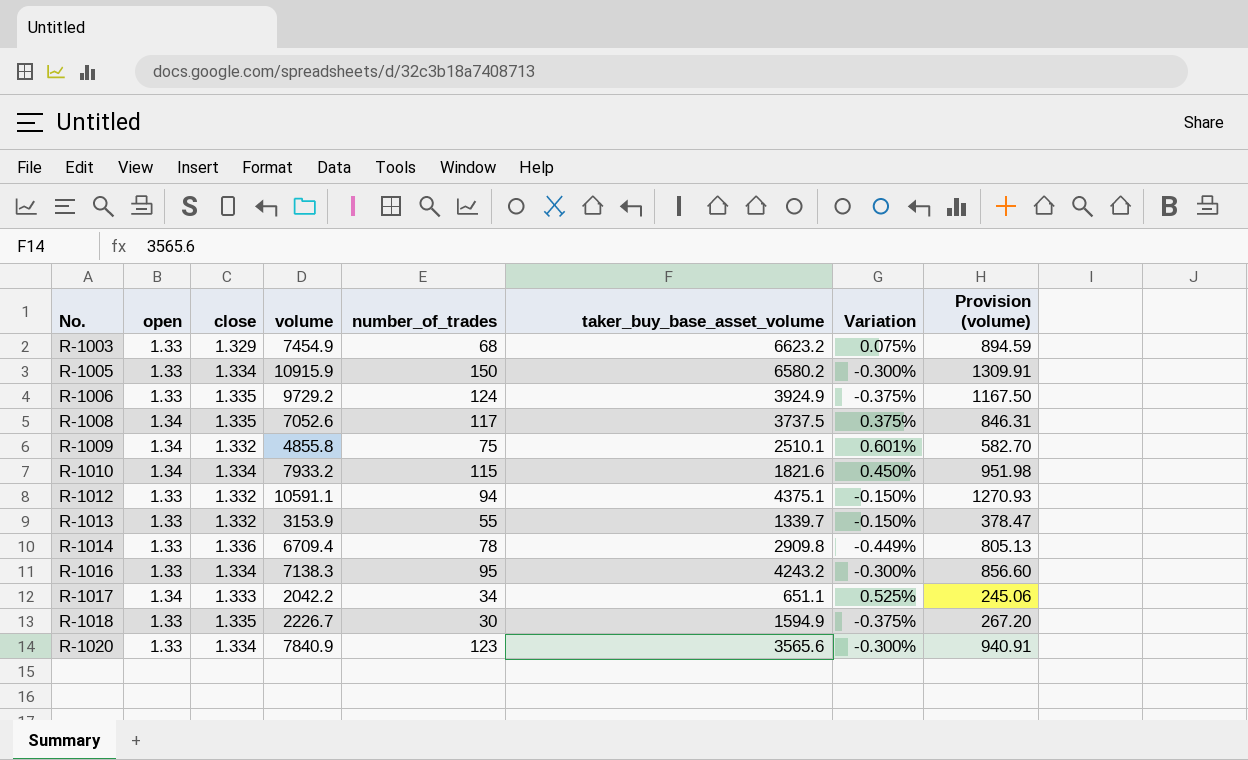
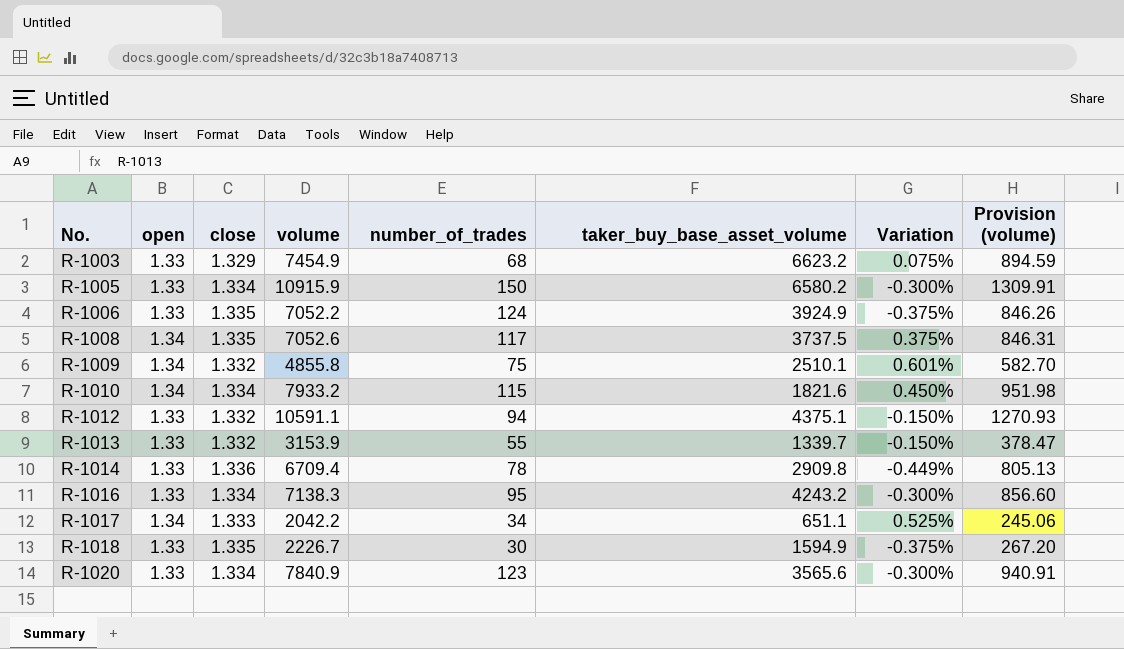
R-1006 | volume: 9729.2 -> 7052.2
R-1006 | Provision (volume): 1167.50 -> 846.26

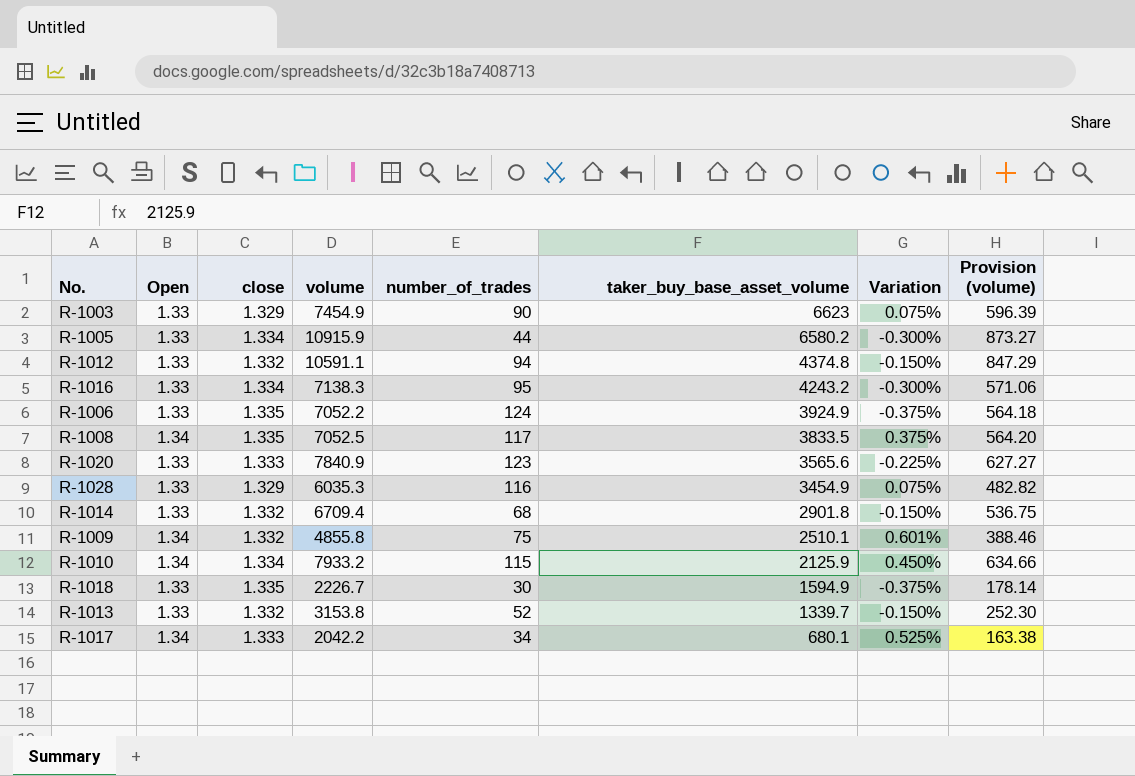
row order: No. ascending -> taker_buy_base_asset_volume descending
column name: open -> Open
column Provision (volume) | formula: [volume] * 0.12 -> [volume] * 0.08
R-1003 | number_of_trades: 68 -> 90
R-1003 | taker_buy_base_asset_volume: 6623.2 -> 6623
R-1005 | number_of_trades: 150 -> 44
R-1012 | taker_buy_base_asset_volume: 4375.1 -> 4374.8
R-1008 | volume: 7052.6 -> 7052.5
R-1008 | taker_buy_base_asset_volume: 3737.5 -> 3833.5
R-1020 | close: 1.334 -> 1.333
R-1020 | Variation: -0.300% -> -0.225%
row R-1028: none -> 1.33 | 1.329 | 6035.3 | 116 | 3454.9 | 0.075% | 482.82
R-1014 | close: 1.336 -> 1.332
R-1014 | number_of_trades: 78 -> 68
R-1014 | taker_buy_base_asset_volume: 2909.8 -> 2901.8
R-1014 | Variation: -0.449% -> -0.150%
R-1010 | taker_buy_base_asset_volume: 1821.6 -> 2125.9
R-1013 | volume: 3153.9 -> 3153.8
R-1013 | number_of_trades: 55 -> 52
R-1017 | taker_buy_base_asset_volume: 651.1 -> 680.1

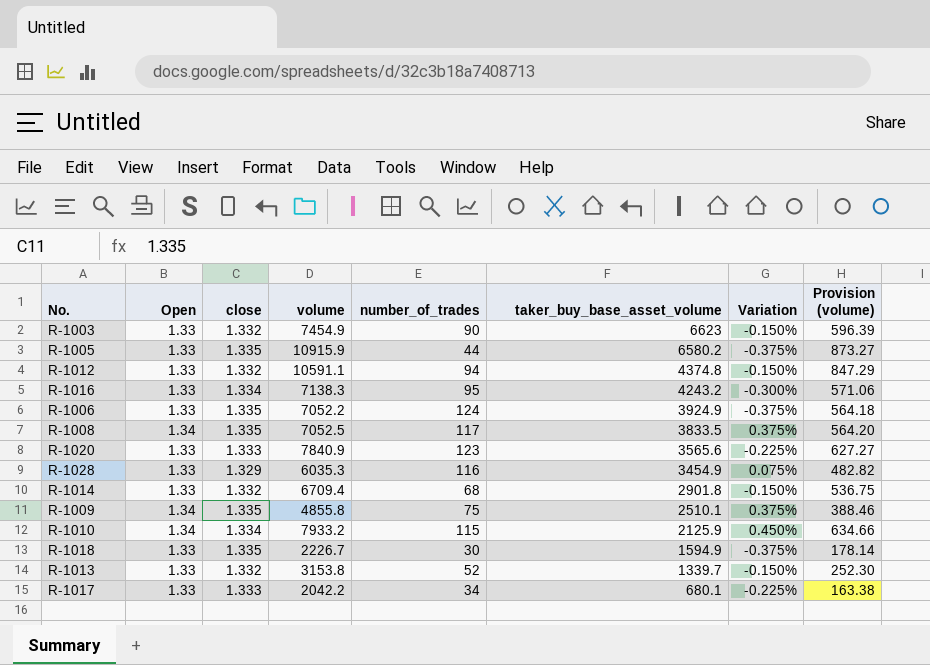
R-1003 | close: 1.329 -> 1.332
R-1003 | Variation: 0.075% -> -0.150%
R-1005 | close: 1.334 -> 1.335
R-1005 | Variation: -0.300% -> -0.375%
R-1009 | close: 1.332 -> 1.335
R-1009 | Variation: 0.601% -> 0.375%
R-1017 | Open: 1.34 -> 1.33
R-1017 | Variation: 0.525% -> -0.225%

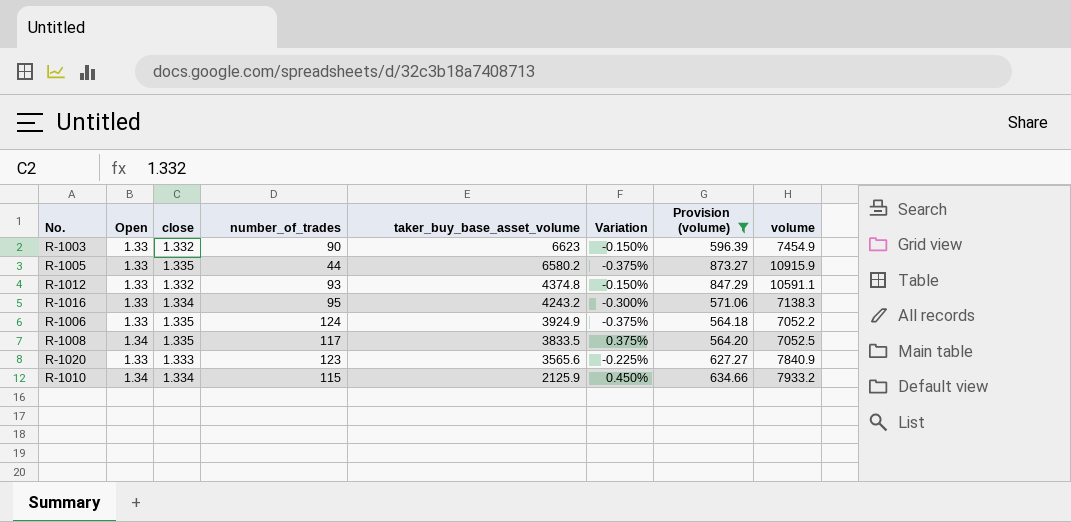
filter: none -> Provision (volume) >= 564.18
column volume | position: 4 -> 8
R-1012 | number_of_trades: 94 -> 93

